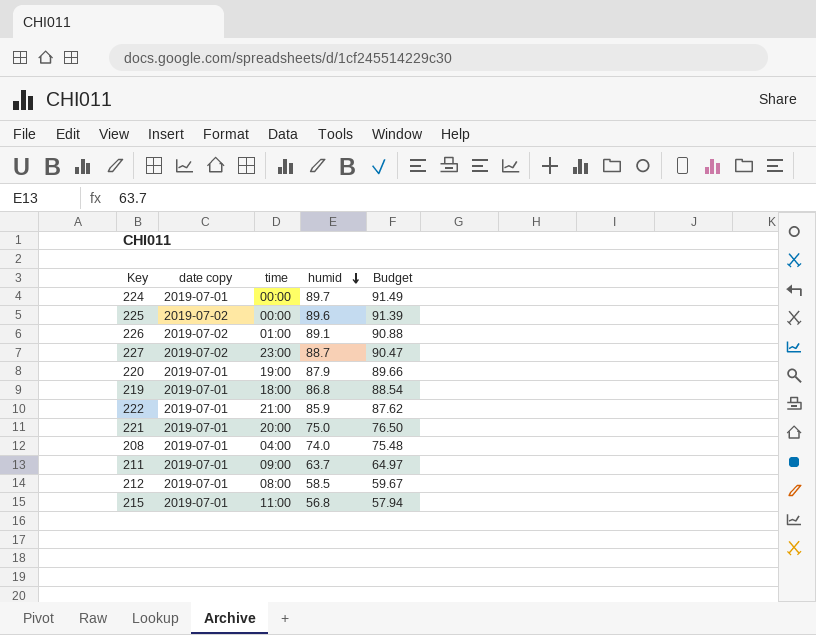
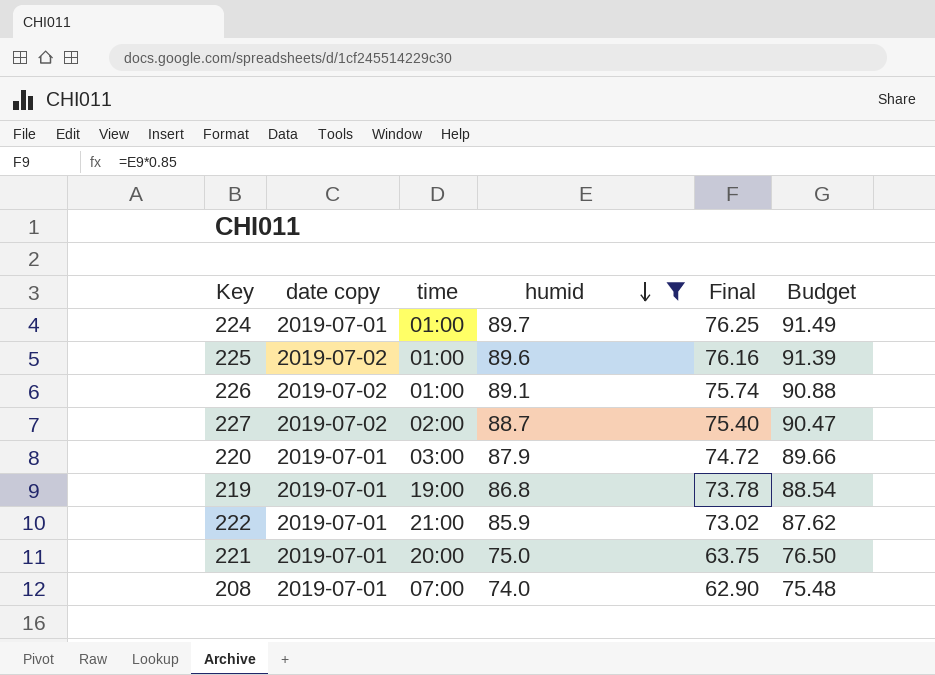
filter: none -> humid >= 74.0
column Final | formula: none -> [humid] * 0.85
224 | time: 00:00 -> 01:00
225 | time: 00:00 -> 01:00
227 | time: 23:00 -> 02:00
220 | time: 19:00 -> 03:00
219 | time: 18:00 -> 19:00
208 | time: 04:00 -> 07:00

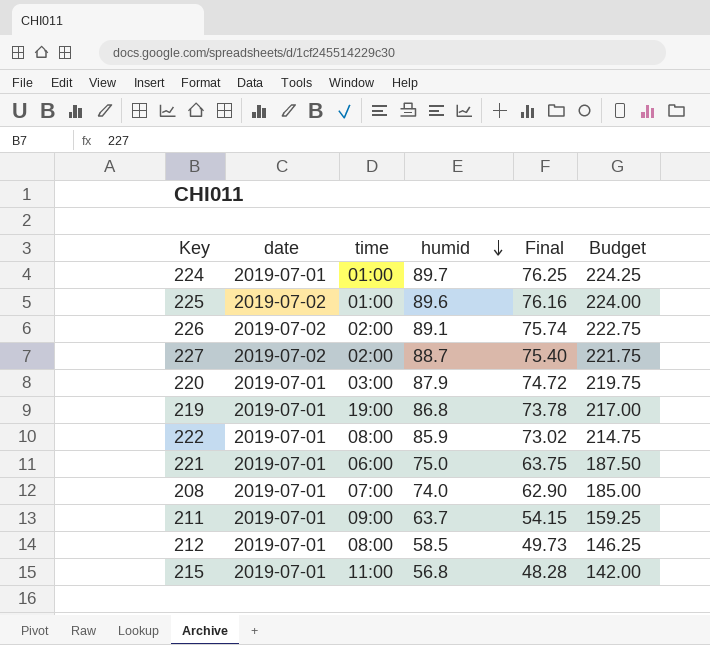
filter: humid >= 74.0 -> none
column name: date copy -> date
column Budget | formula: [humid] * 1.02 -> [humid] * 2.5
226 | time: 01:00 -> 02:00
222 | time: 21:00 -> 08:00
221 | time: 20:00 -> 06:00

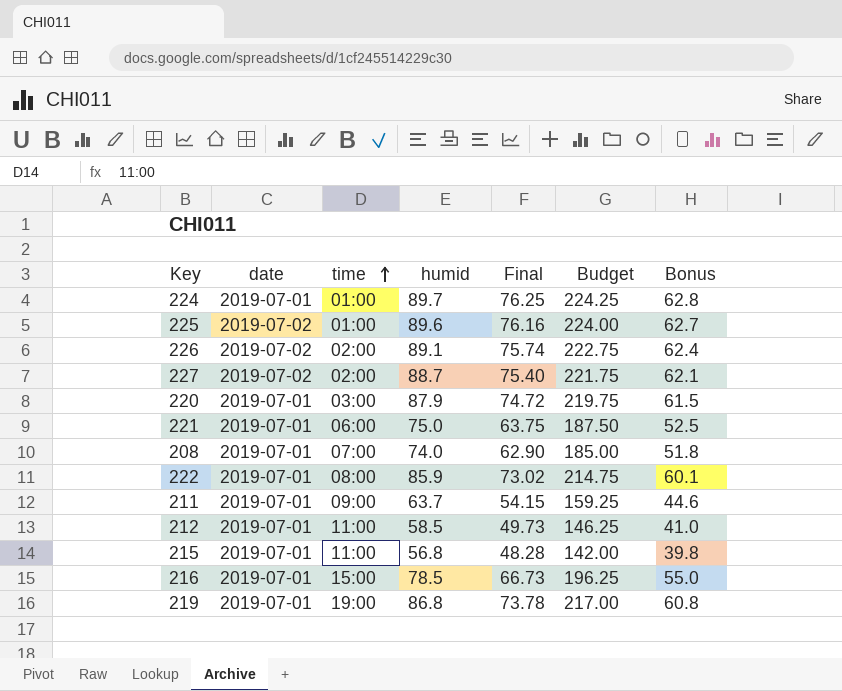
row order: humid descending -> time ascending
column Bonus | formula: none -> [humid] * 0.7
212 | time: 08:00 -> 11:00
row 216: none -> 2019-07-01 | 15:00 | 78.5 | 66.73 | 196.25 | 55.0

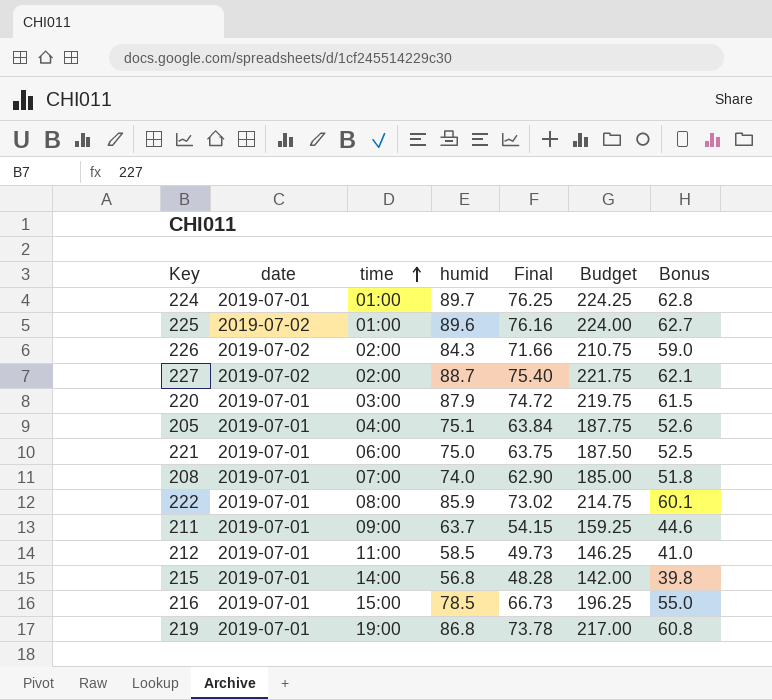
226 | humid: 89.1 -> 84.3
226 | Final: 75.74 -> 71.66
226 | Budget: 222.75 -> 210.75
226 | Bonus: 62.4 -> 59.0
row 205: none -> 2019-07-01 | 04:00 | 75.1 | 63.84 | 187.75 | 52.6
215 | time: 11:00 -> 14:00

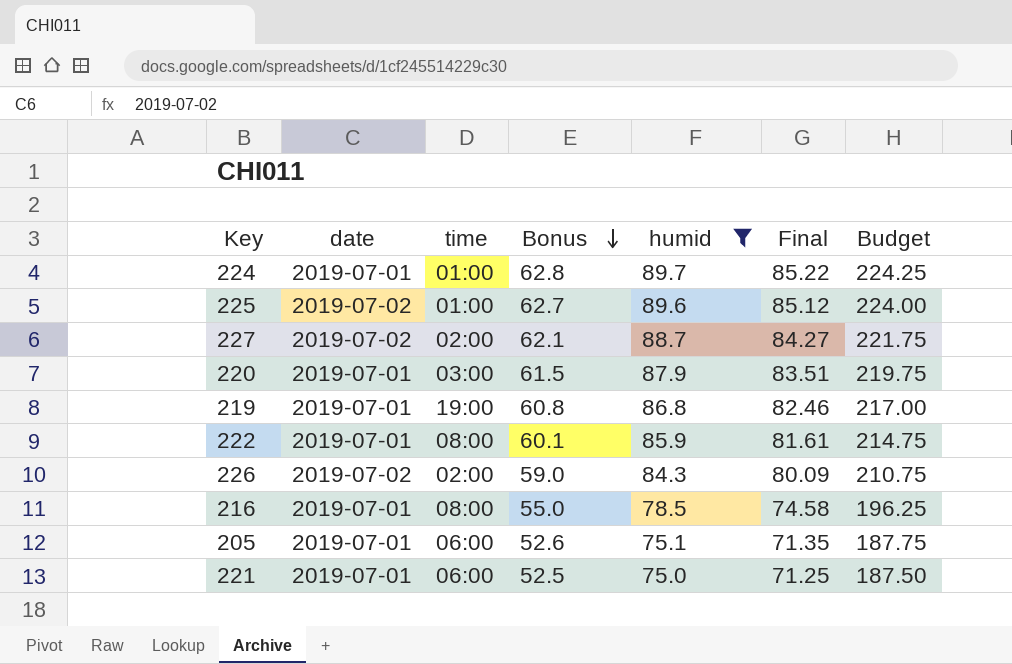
filter: none -> humid >= 75.0
row order: time ascending -> Bonus descending
column Bonus | position: 7 -> 4
column Final | formula: [humid] * 0.85 -> [humid] * 0.95
216 | time: 15:00 -> 08:00
205 | time: 04:00 -> 06:00

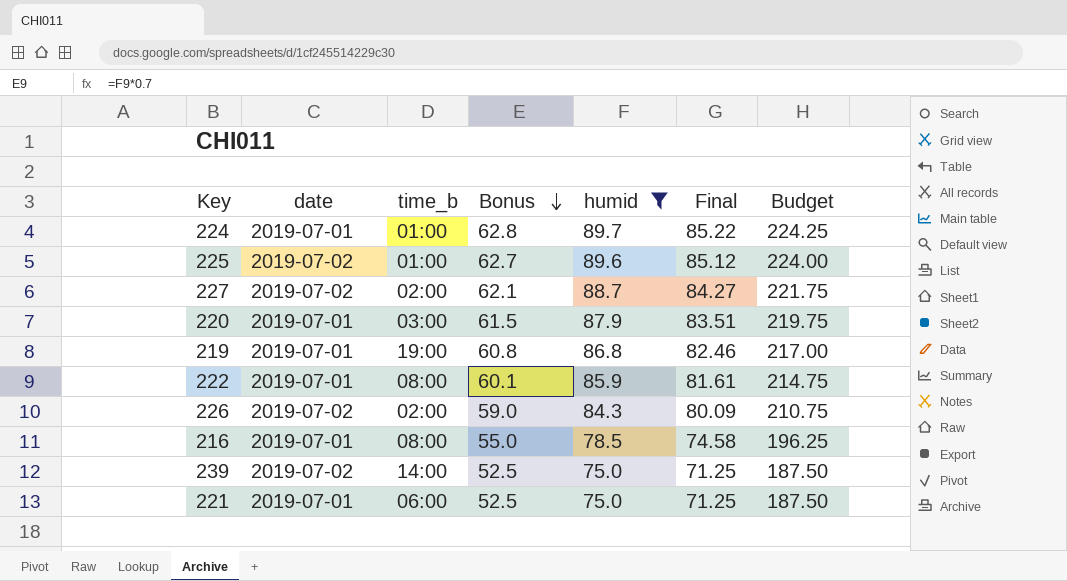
column name: time -> time_b
row 205: 2019-07-01 | 06:00 | 52.6 | 75.1 | 71.35 | 187.75 -> none
row 239: none -> 2019-07-02 | 14:00 | 52.5 | 75.0 | 71.25 | 187.50

